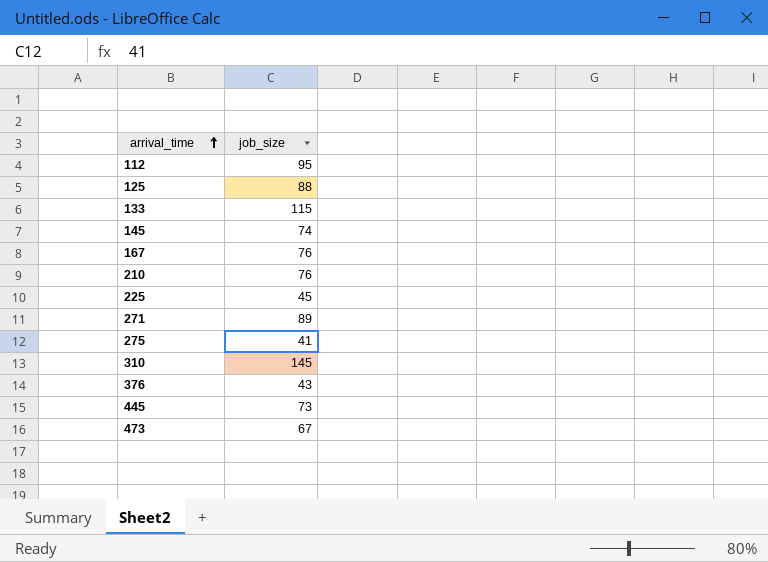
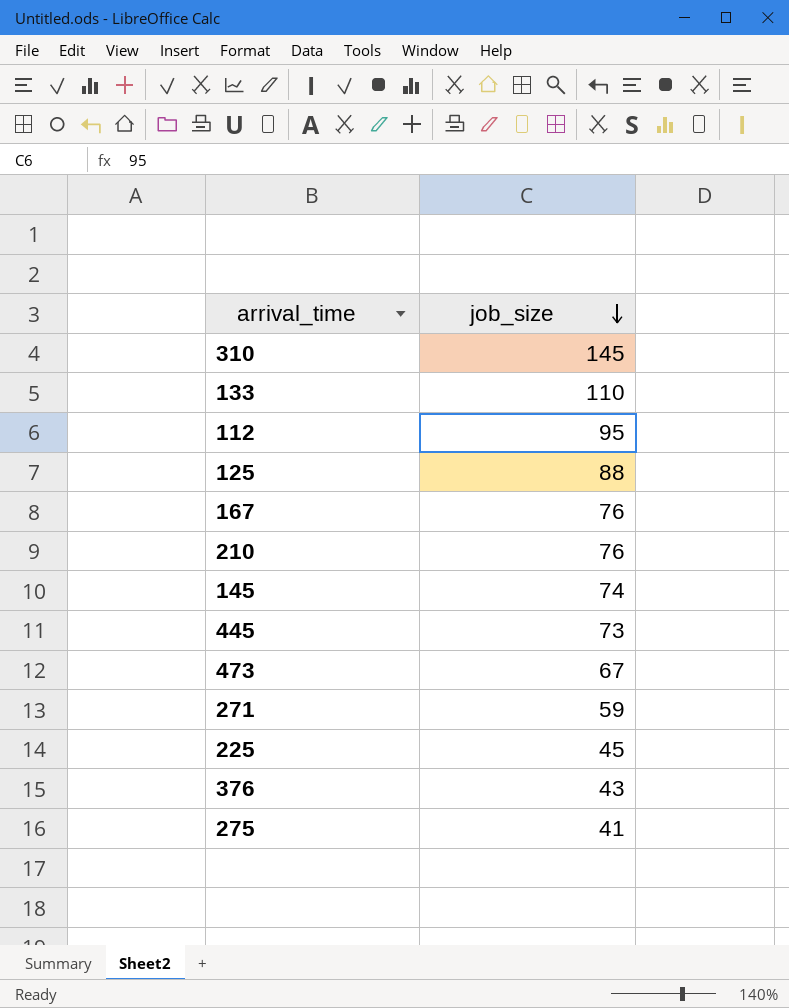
row order: arrival_time ascending -> job_size descending
133 | job_size: 115 -> 110
271 | job_size: 89 -> 59

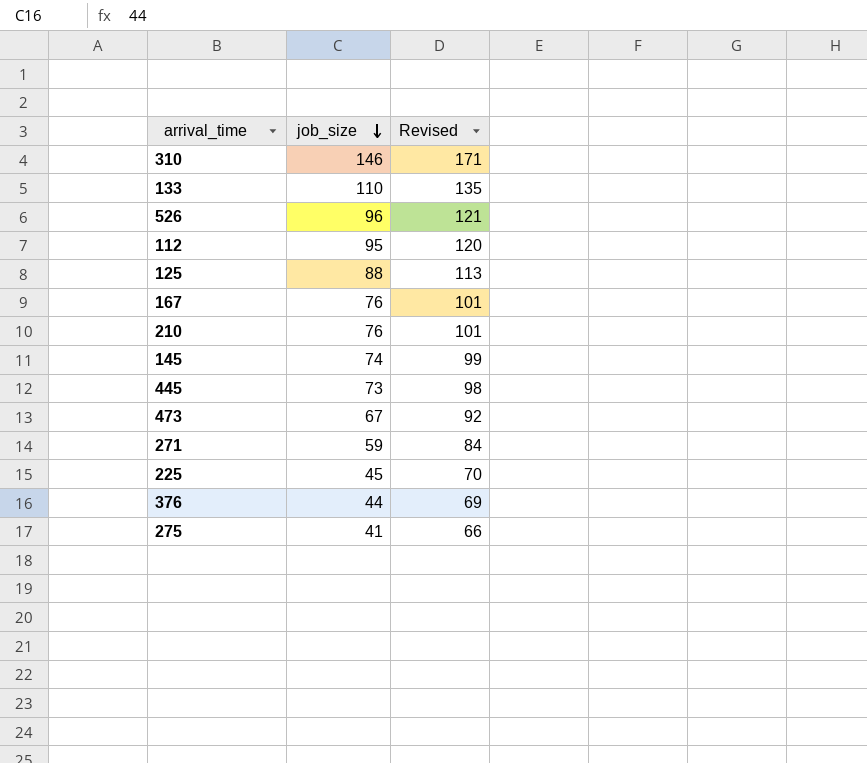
column Revised | formula: none -> [job_size] + 25
310 | job_size: 145 -> 146
row 526: none -> 96 | 121
376 | job_size: 43 -> 44

